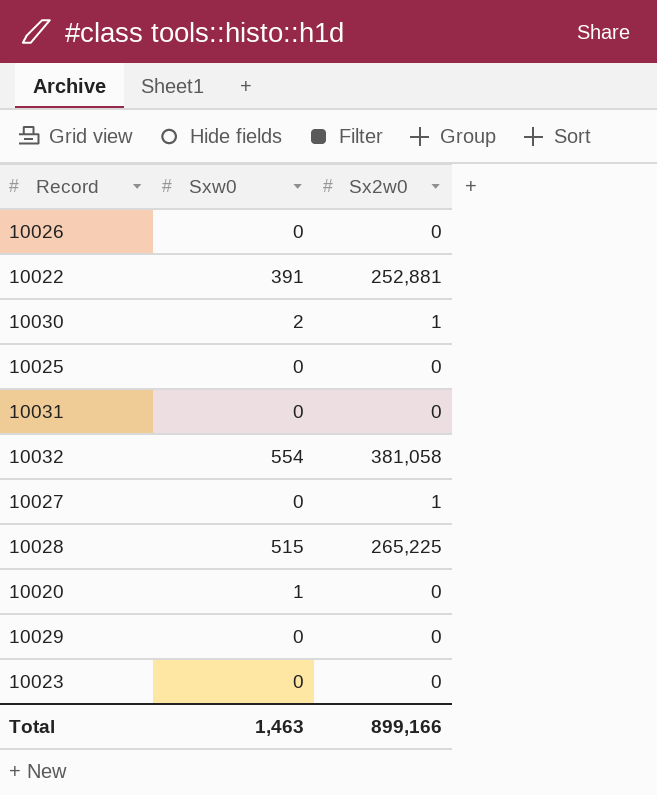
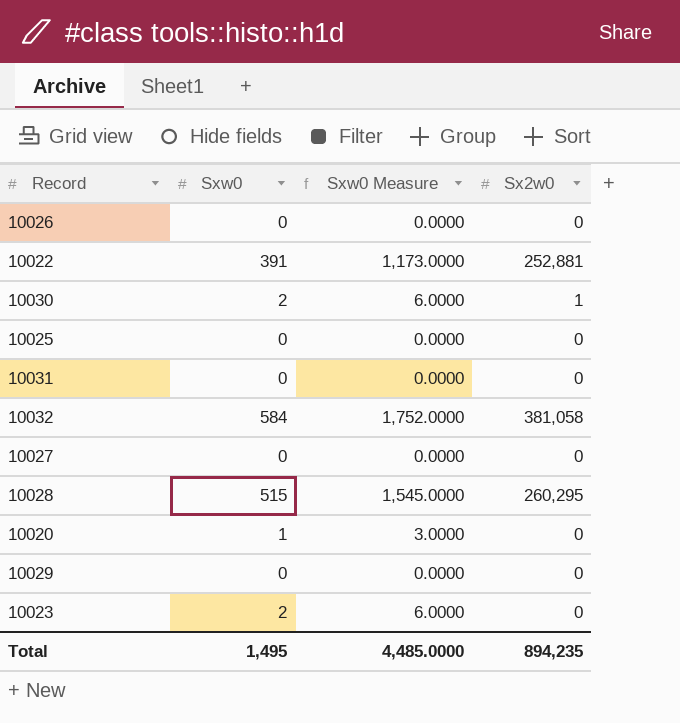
column Sxw0 Measure | formula: none -> [Sxw0] * 3
10032 | Sxw0: 554 -> 584
10027 | Sx2w0: 1 -> 0
10028 | Sx2w0: 265,225 -> 260,295
10023 | Sxw0: 0 -> 2
Total | Sxw0: 1,463 -> 1,495
Total | Sx2w0: 899,166 -> 894,235

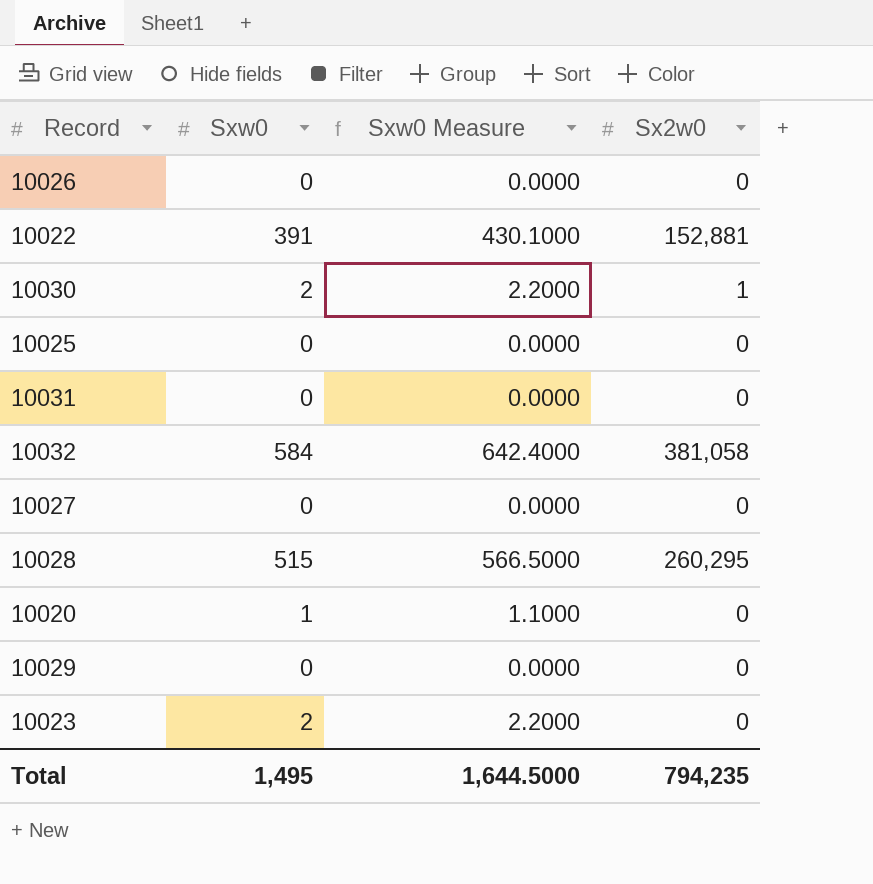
column Sxw0 Measure | formula: [Sxw0] * 3 -> [Sxw0] * 1.1
10022 | Sx2w0: 252,881 -> 152,881
Total | Sxw0 Measure: 4,485.0000 -> 1,644.5000
Total | Sx2w0: 894,235 -> 794,235

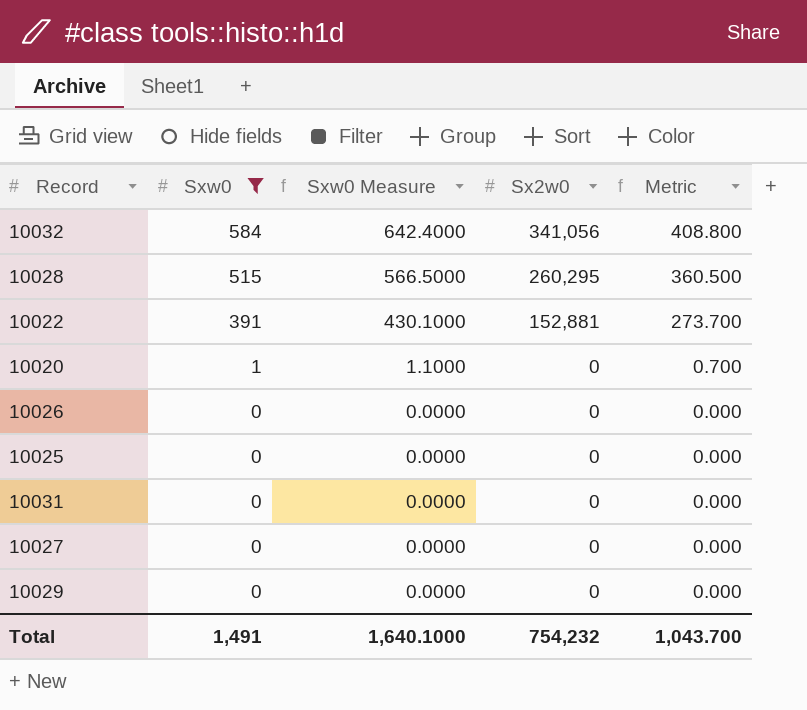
filter: none -> Sxw0 != 2
row order: none -> Sxw0 descending
column Metric | formula: none -> [Sxw0] * 0.7
10032 | Sx2w0: 381,058 -> 341,056
Total | Sxw0: 1,495 -> 1,491
Total | Sxw0 Measure: 1,644.5000 -> 1,640.1000
Total | Sx2w0: 794,235 -> 754,232

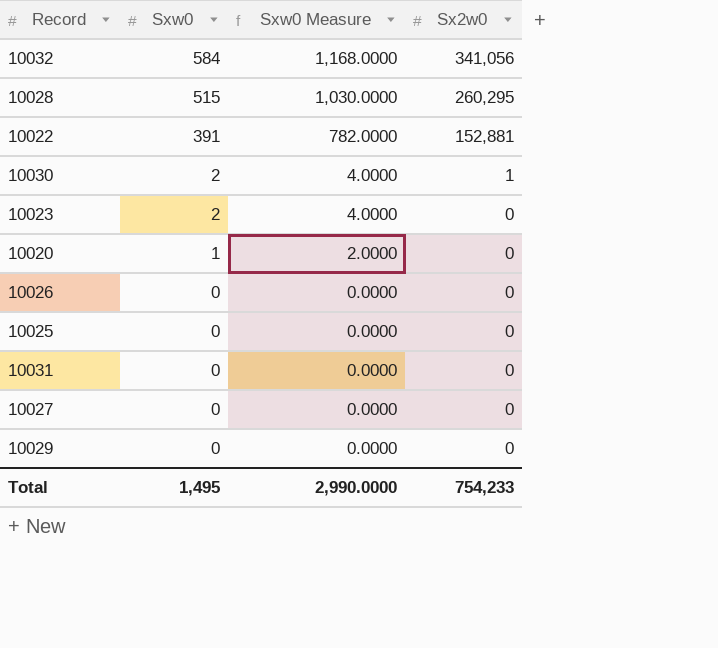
filter: Sxw0 != 2 -> none
column Metric | formula: [Sxw0] * 0.7 -> none
column Sxw0 Measure | formula: [Sxw0] * 1.1 -> [Sxw0] * 2
Total | Sxw0: 1,491 -> 1,495
Total | Sxw0 Measure: 1,640.1000 -> 2,990.0000
Total | Sx2w0: 754,232 -> 754,233

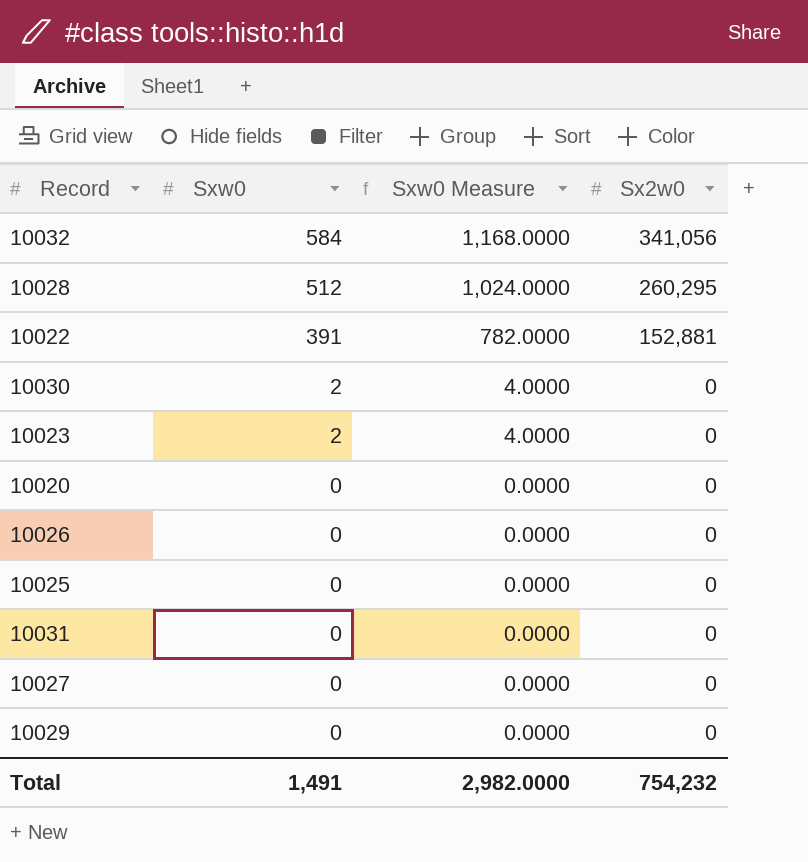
10028 | Sxw0: 515 -> 512
10028 | Sxw0 Measure: 1,030.0000 -> 1,024.0000
10030 | Sx2w0: 1 -> 0
10020 | Sxw0: 1 -> 0
10020 | Sxw0 Measure: 2.0000 -> 0.0000
Total | Sxw0: 1,495 -> 1,491
Total | Sxw0 Measure: 2,990.0000 -> 2,982.0000
Total | Sx2w0: 754,233 -> 754,232

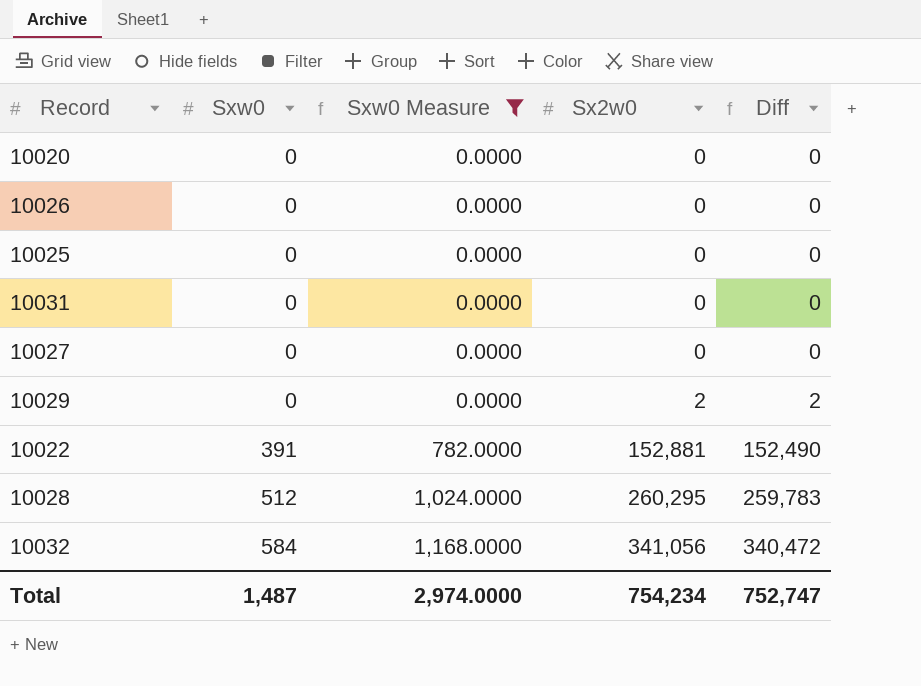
filter: none -> Sxw0 Measure != 4.0000
row order: Sxw0 descending -> Sxw0 ascending
column Diff | formula: none -> [Sx2w0] - [Sxw0]
10029 | Sx2w0: 0 -> 2
Total | Sxw0: 1,491 -> 1,487
Total | Sxw0 Measure: 2,982.0000 -> 2,974.0000
Total | Sx2w0: 754,232 -> 754,234

